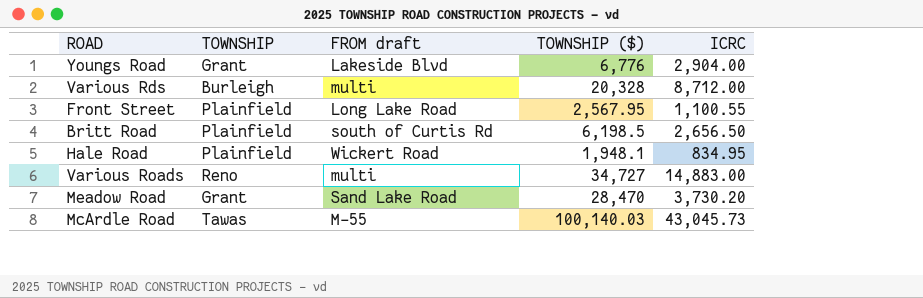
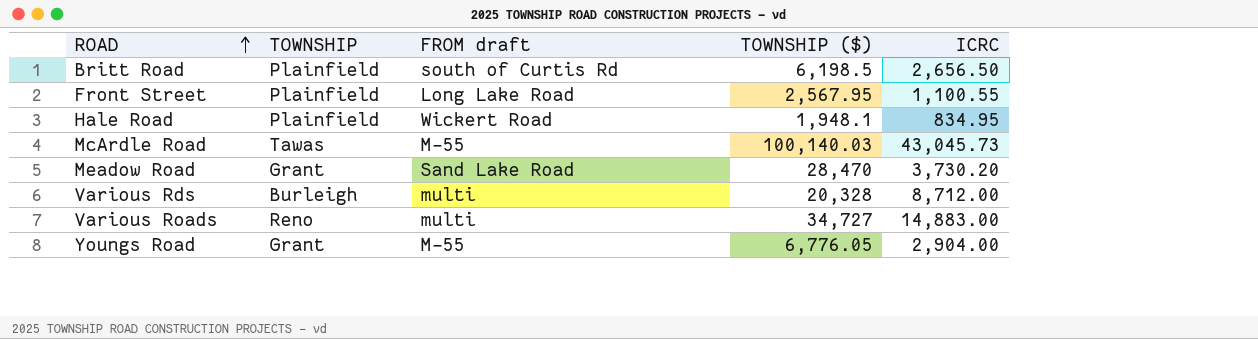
row order: none -> ROAD ascending
Youngs Road | FROM draft: Lakeside Blvd -> M-55
Youngs Road | TOWNSHIP ($): 6,776 -> 6,776.05

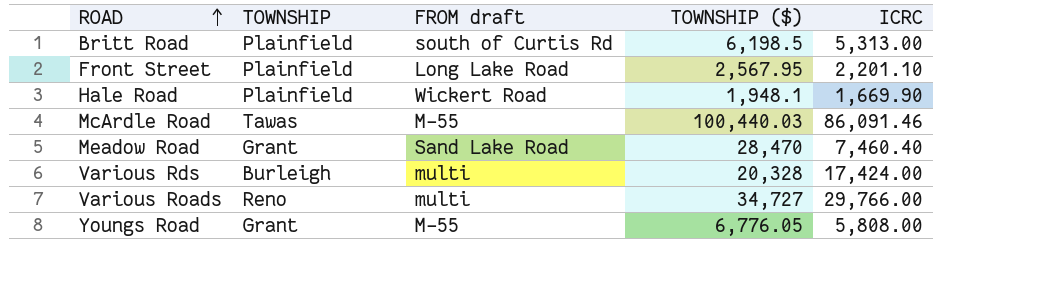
Britt Road | ICRC: 2,656.50 -> 5,313.00
Front Street | ICRC: 1,100.55 -> 2,201.10
Hale Road | ICRC: 834.95 -> 1,669.90
McArdle Road | TOWNSHIP ($): 100,140.03 -> 100,440.03
McArdle Road | ICRC: 43,045.73 -> 86,091.46
Meadow Road | ICRC: 3,730.20 -> 7,460.40
Various Rds | ICRC: 8,712.00 -> 17,424.00
Various Roads | ICRC: 14,883.00 -> 29,766.00
Youngs Road | ICRC: 2,904.00 -> 5,808.00

